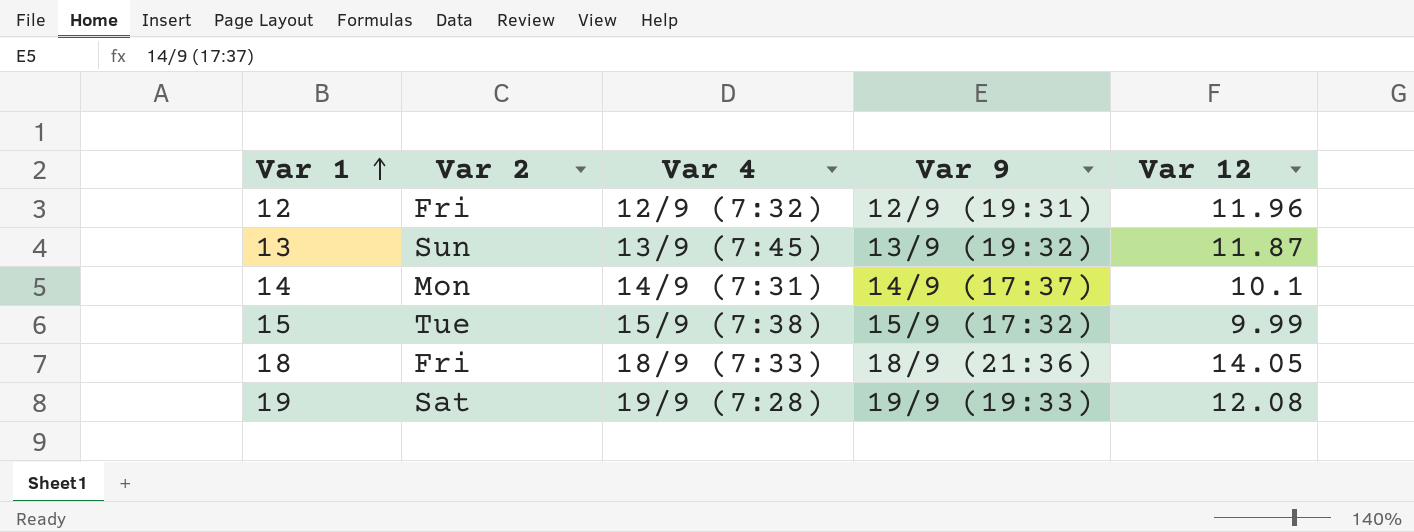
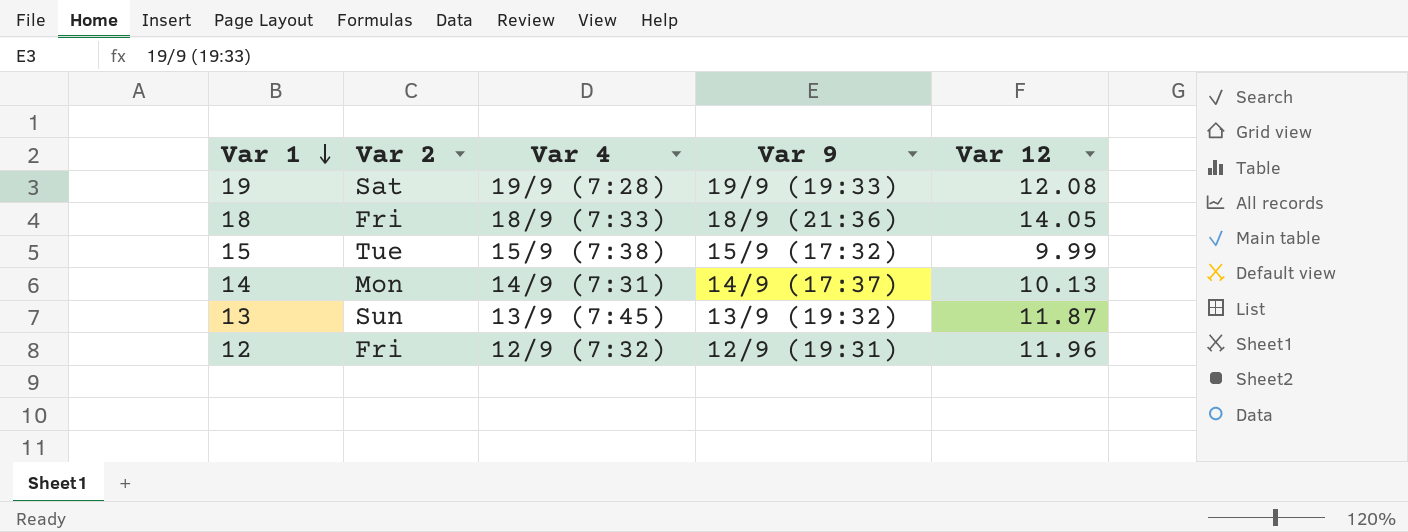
row order: Var 1 ascending -> Var 1 descending
14 | Var 12: 10.1 -> 10.13

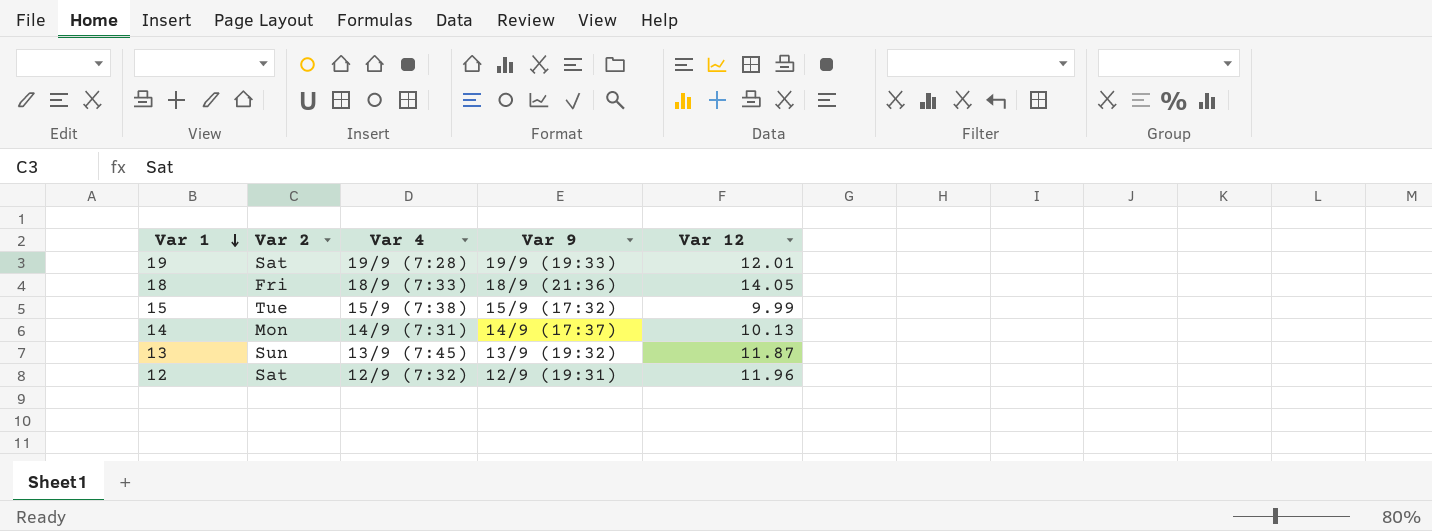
19 | Var 12: 12.08 -> 12.01
12 | Var 2: Fri -> Sat

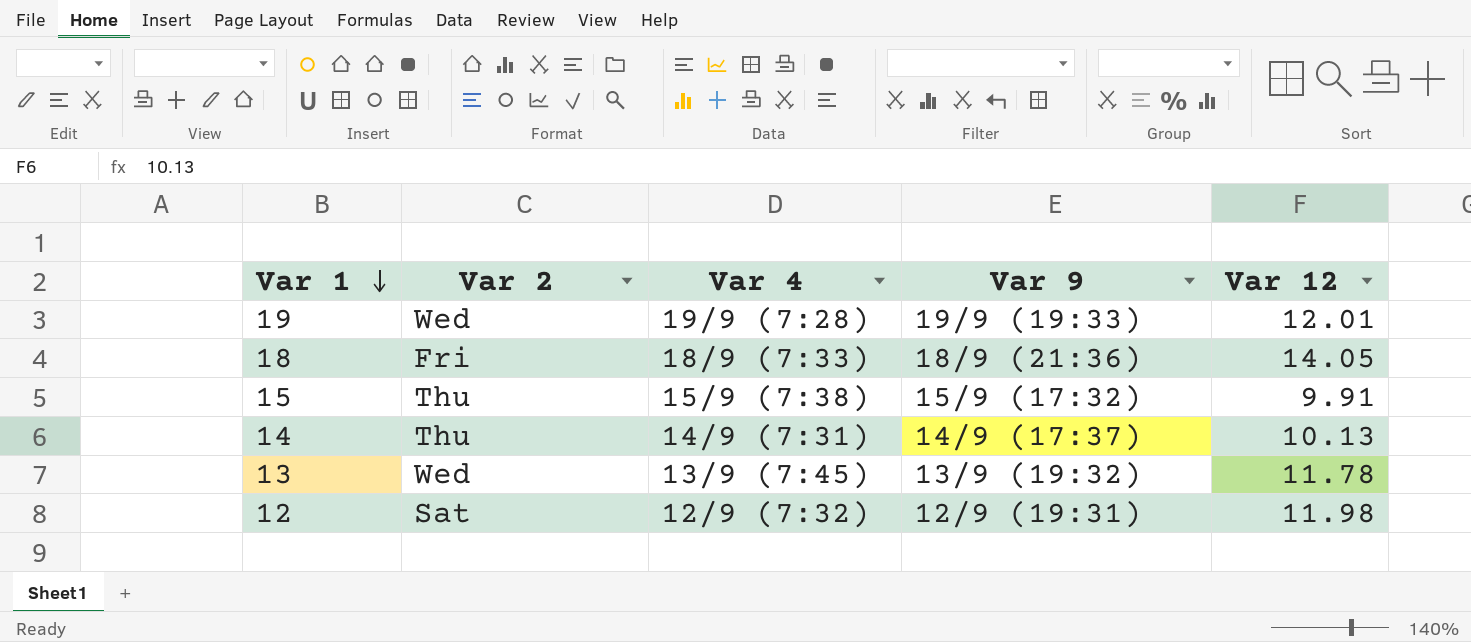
19 | Var 2: Sat -> Wed
15 | Var 2: Tue -> Thu
15 | Var 12: 9.99 -> 9.91
14 | Var 2: Mon -> Thu
13 | Var 2: Sun -> Wed
13 | Var 12: 11.87 -> 11.78
12 | Var 12: 11.96 -> 11.98

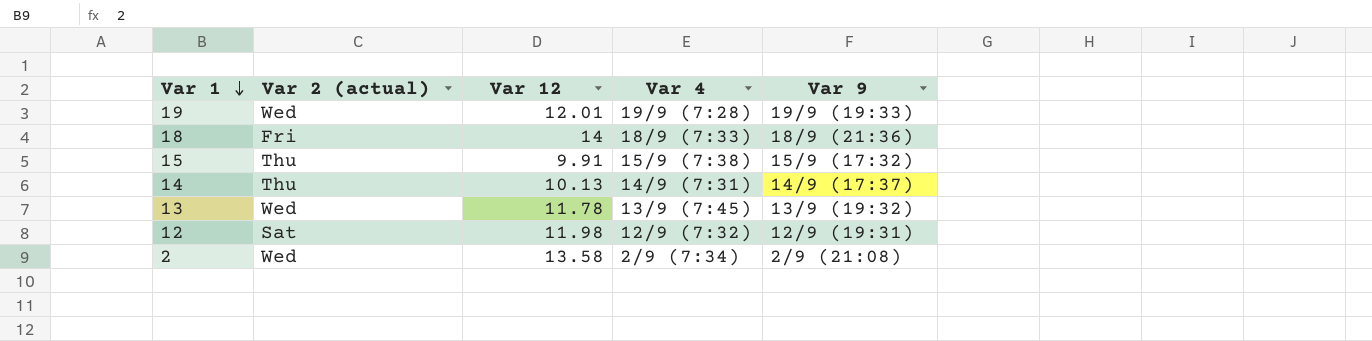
column name: Var 2 -> Var 2 (actual)
column Var 12 | position: 5 -> 3
18 | Var 12: 14.05 -> 14
row 2: none -> Wed | 13.58 | 2/9 (7:34) | 2/9 (21:08)

